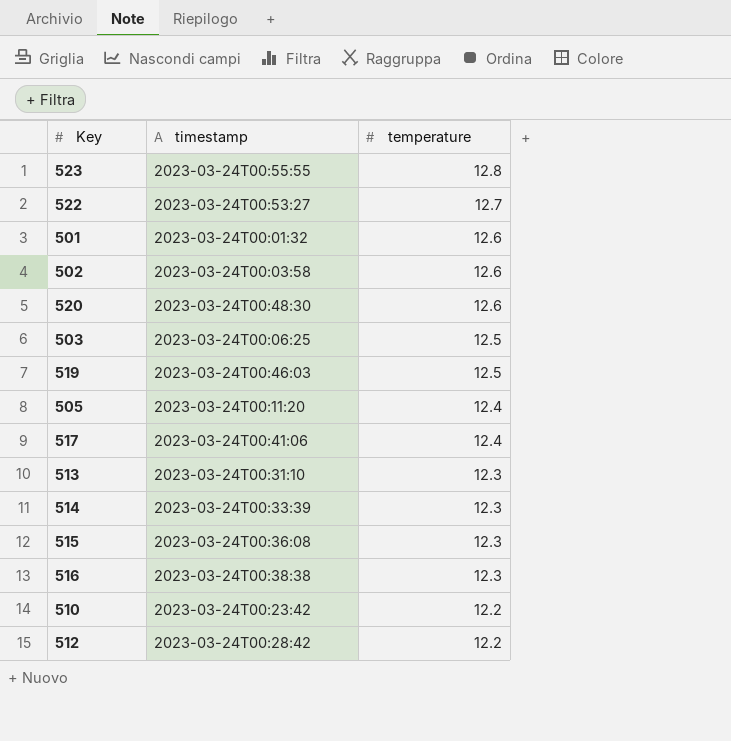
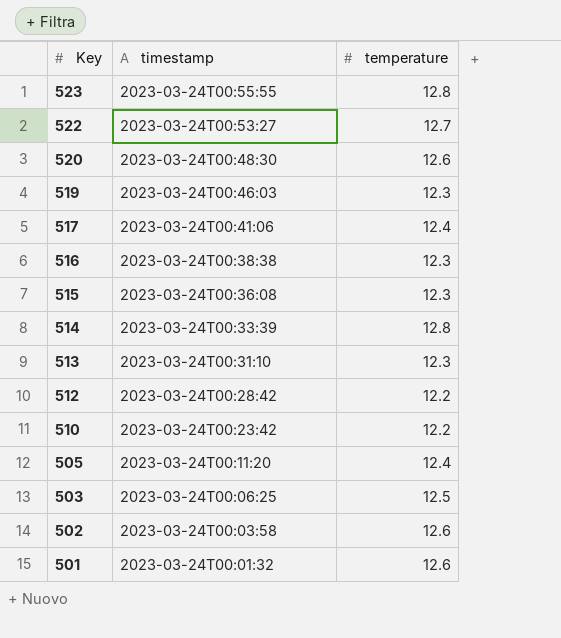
row order: temperature descending -> Key descending
519 | temperature: 12.5 -> 12.3
514 | temperature: 12.3 -> 12.8

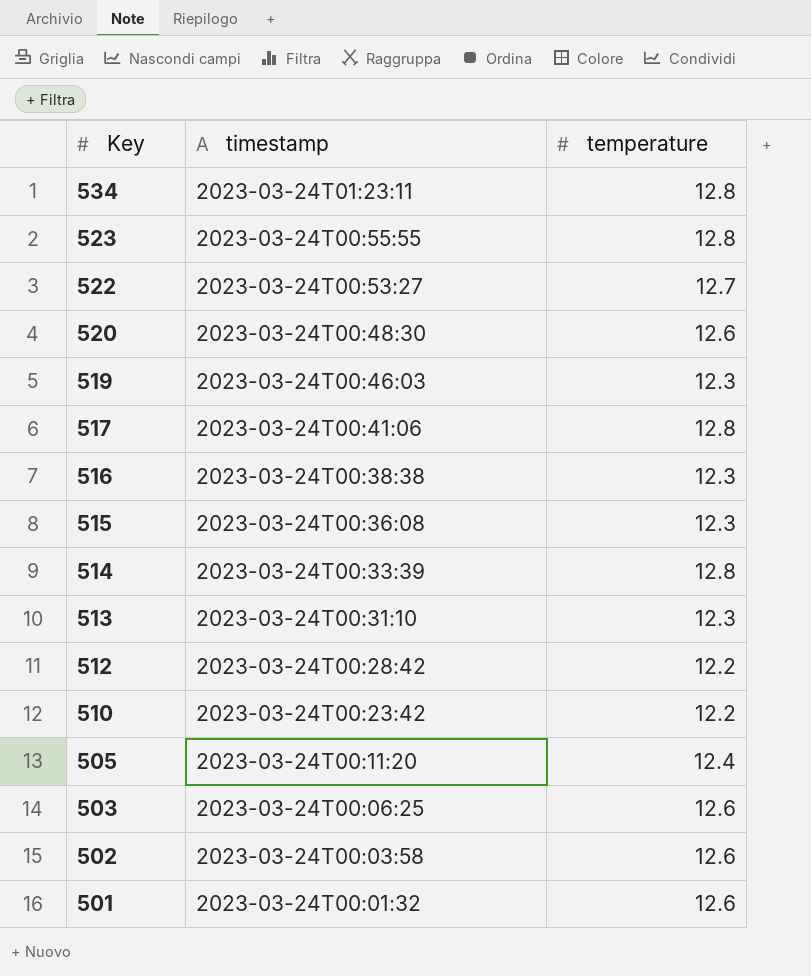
row 534: none -> 2023-03-24T01:23:11 | 12.8
517 | temperature: 12.4 -> 12.8
503 | temperature: 12.5 -> 12.6

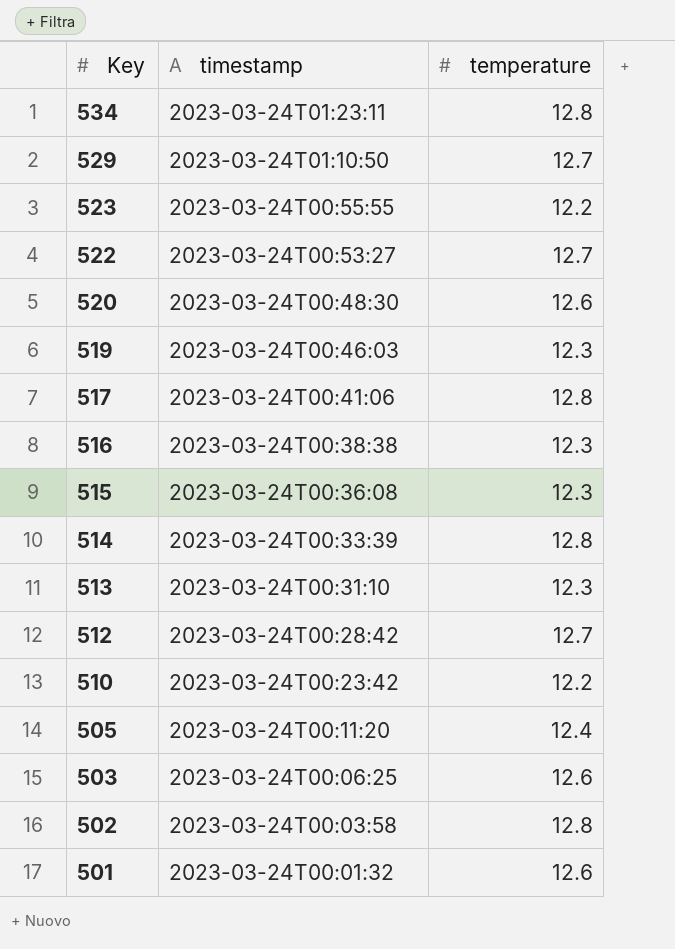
row 529: none -> 2023-03-24T01:10:50 | 12.7
523 | temperature: 12.8 -> 12.2
512 | temperature: 12.2 -> 12.7
502 | temperature: 12.6 -> 12.8

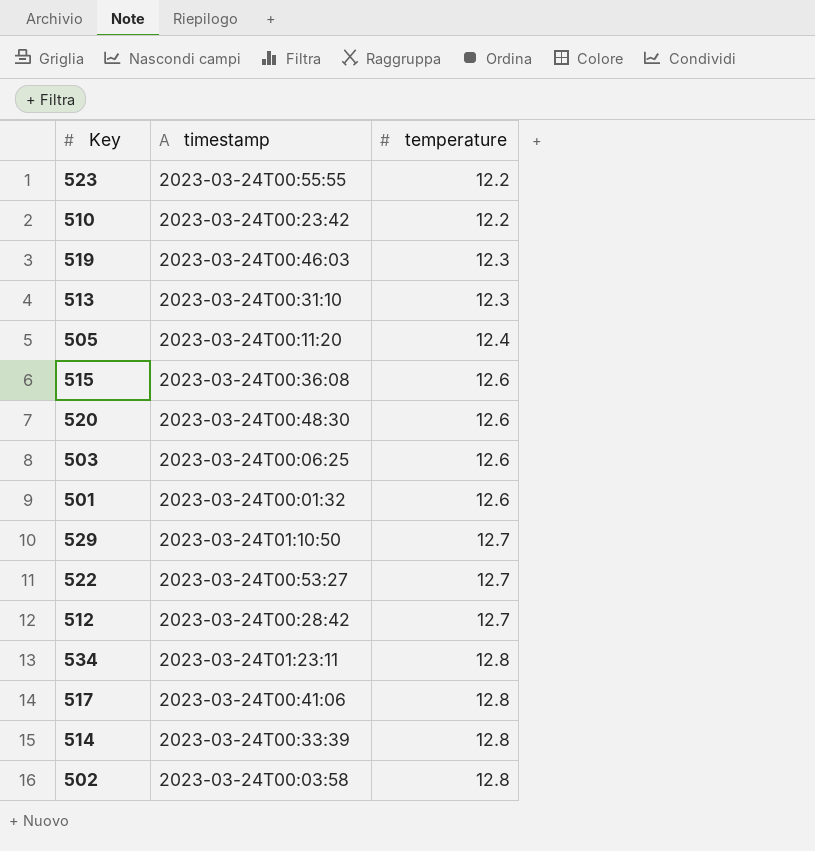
row order: Key descending -> temperature ascending
row 516: 2023-03-24T00:38:38 | 12.3 -> none
515 | temperature: 12.3 -> 12.6

